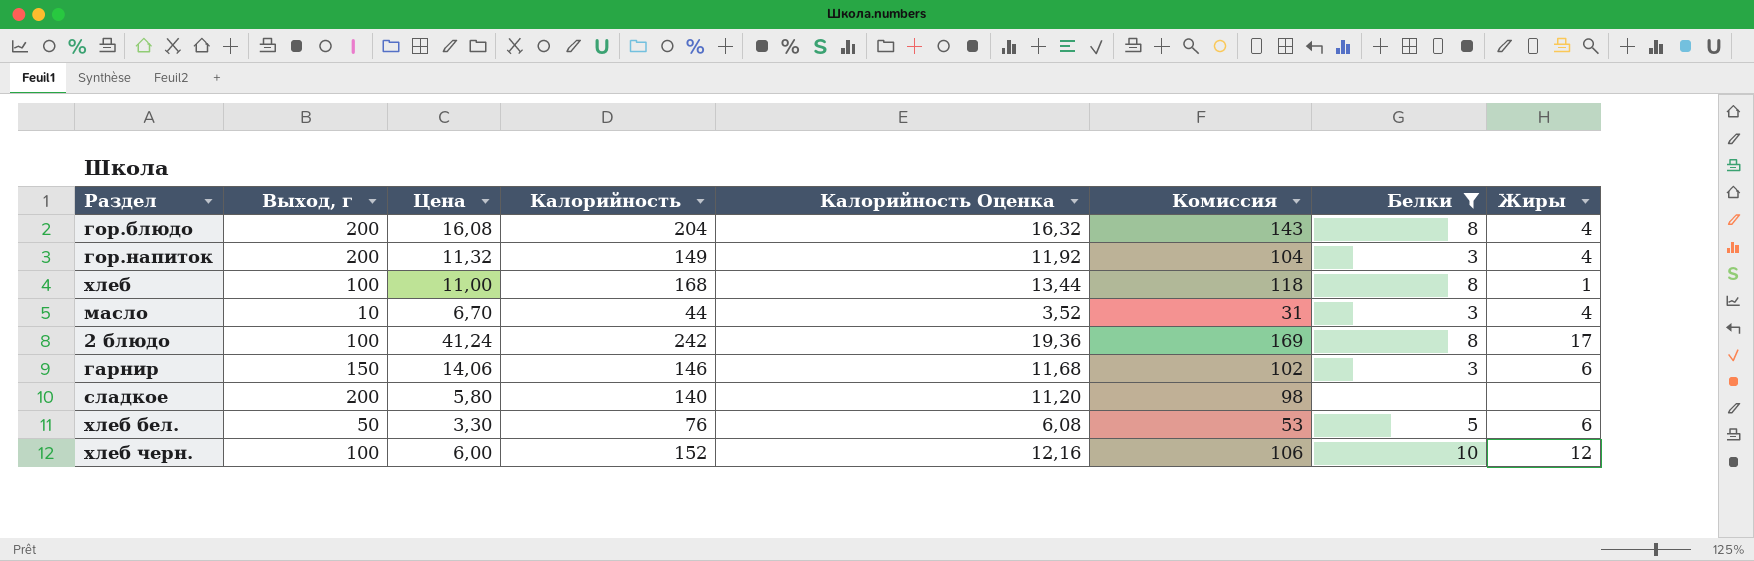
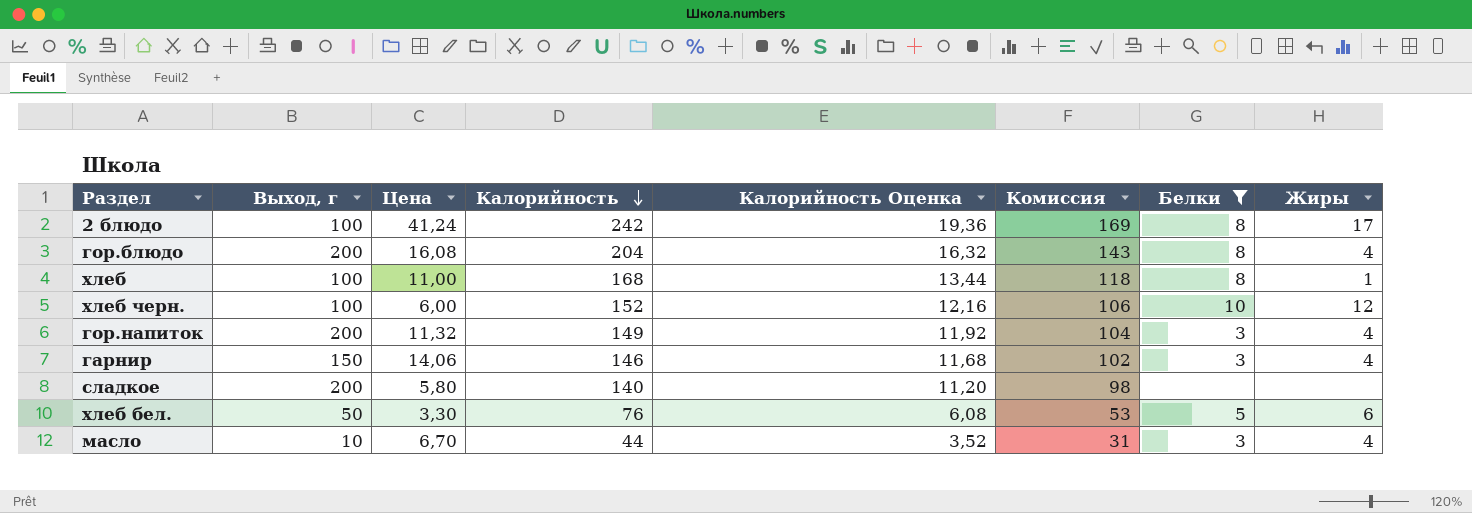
row order: none -> Калорийность descending
гарнир | Жиры: 6 -> 4

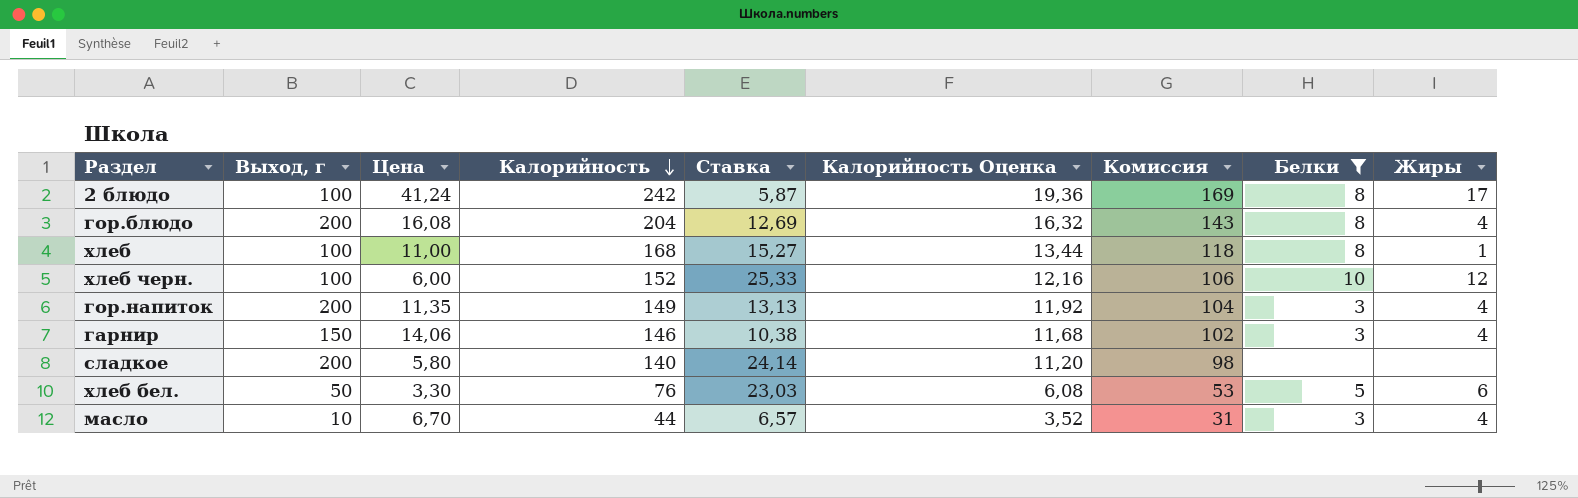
column Ставка | formula: none -> [Калорийность] / [Цена]
гор.напиток | Цена: 11,32 -> 11,35

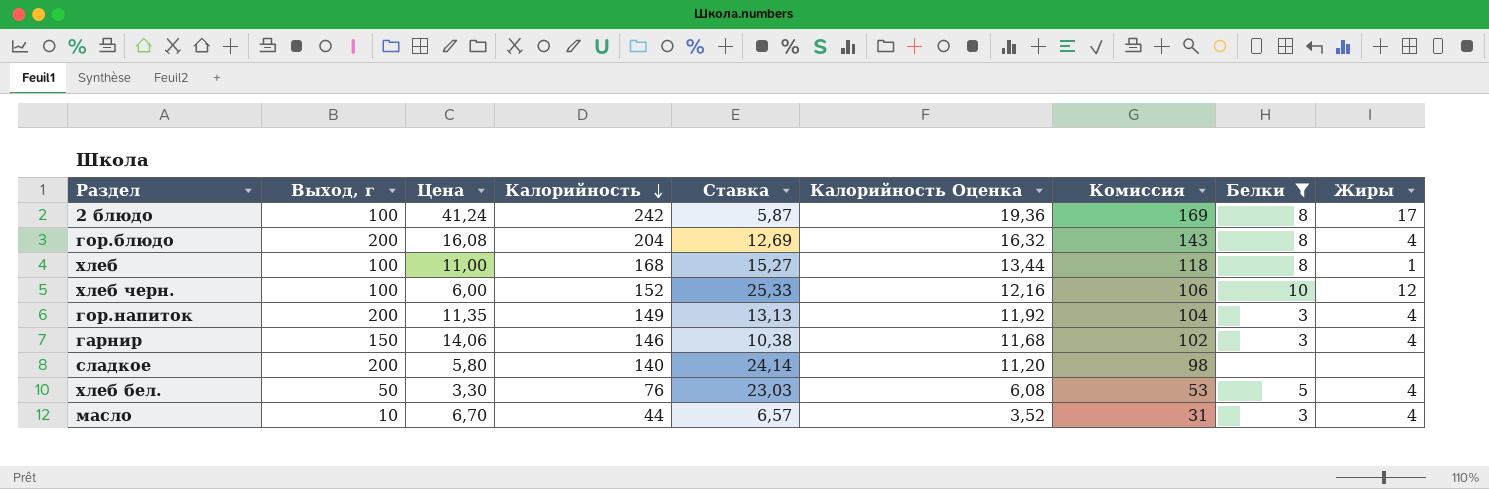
хлеб бел. | Жиры: 6 -> 4

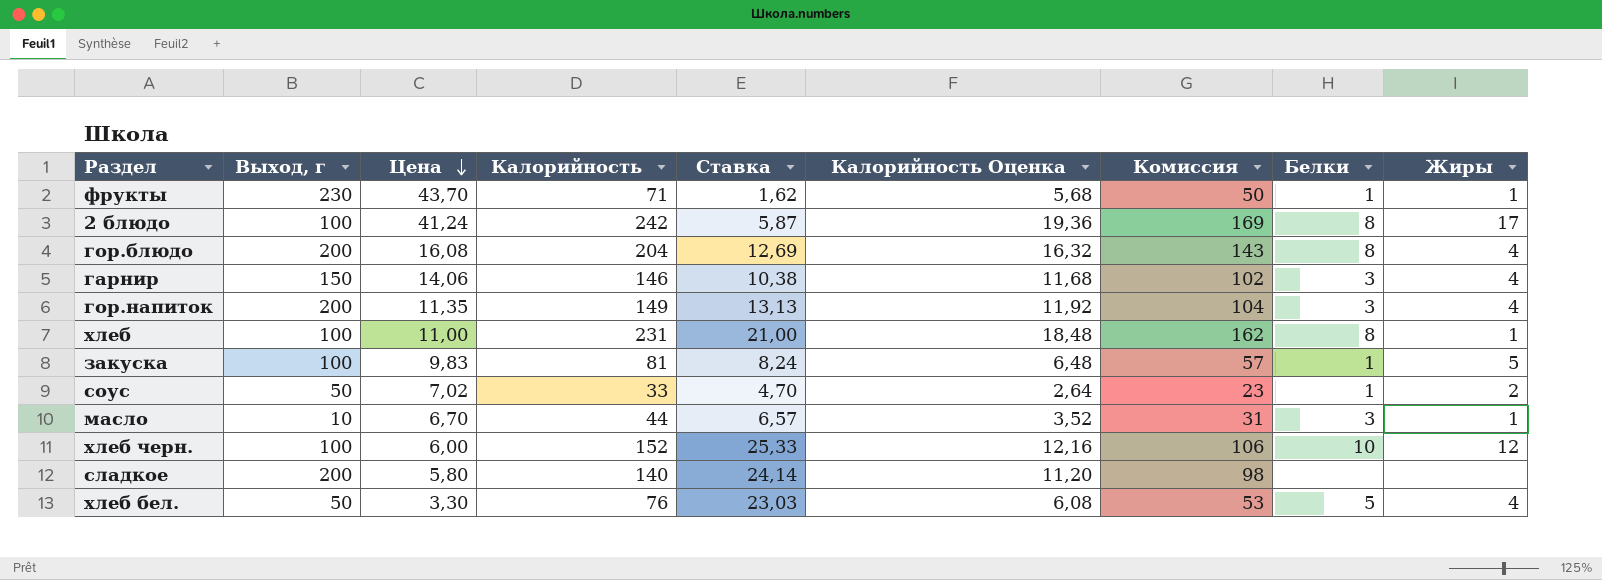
filter: Белки != 1 -> none
row order: Калорийность descending -> Цена descending
хлеб | Калорийность: 168 -> 231
хлеб | Ставка: 15,27 -> 21,00
хлеб | Калорийность Оценка: 13,44 -> 18,48
хлеб | Комиссия: 118 -> 162
масло | Жиры: 4 -> 1

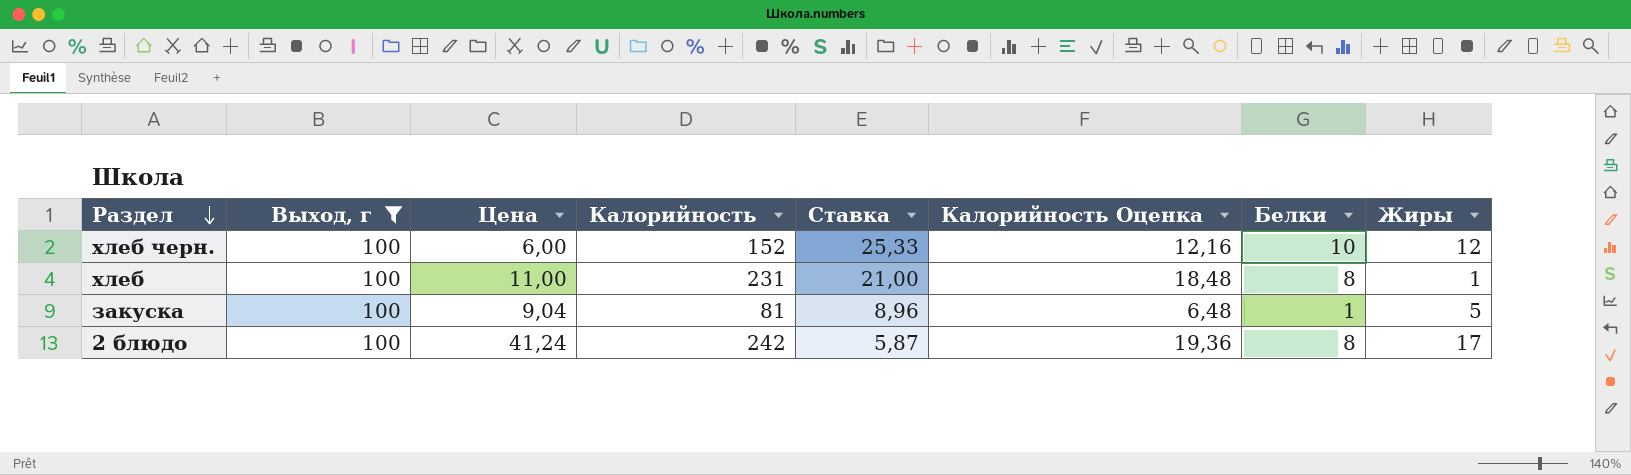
filter: none -> Выход, г = 100
row order: Цена descending -> Раздел descending
column Комиссия | formula: [Калорийность] * 0,7 -> none
закуска | Цена: 9,83 -> 9,04
закуска | Ставка: 8,24 -> 8,96

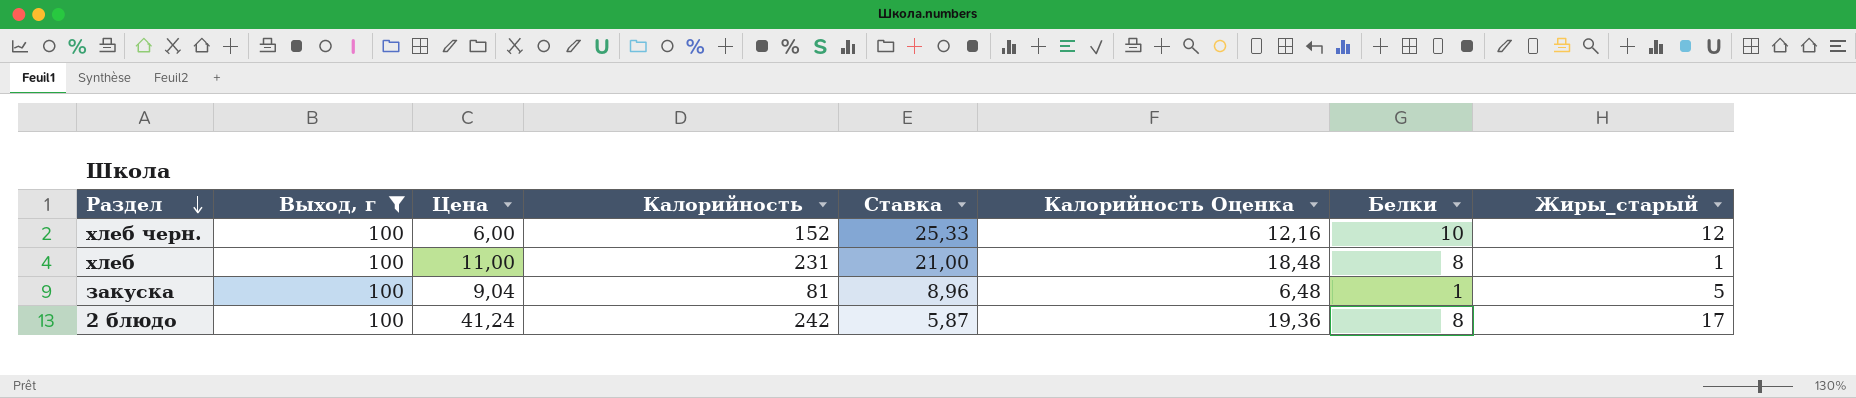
column name: Жиры -> Жиры_старый

